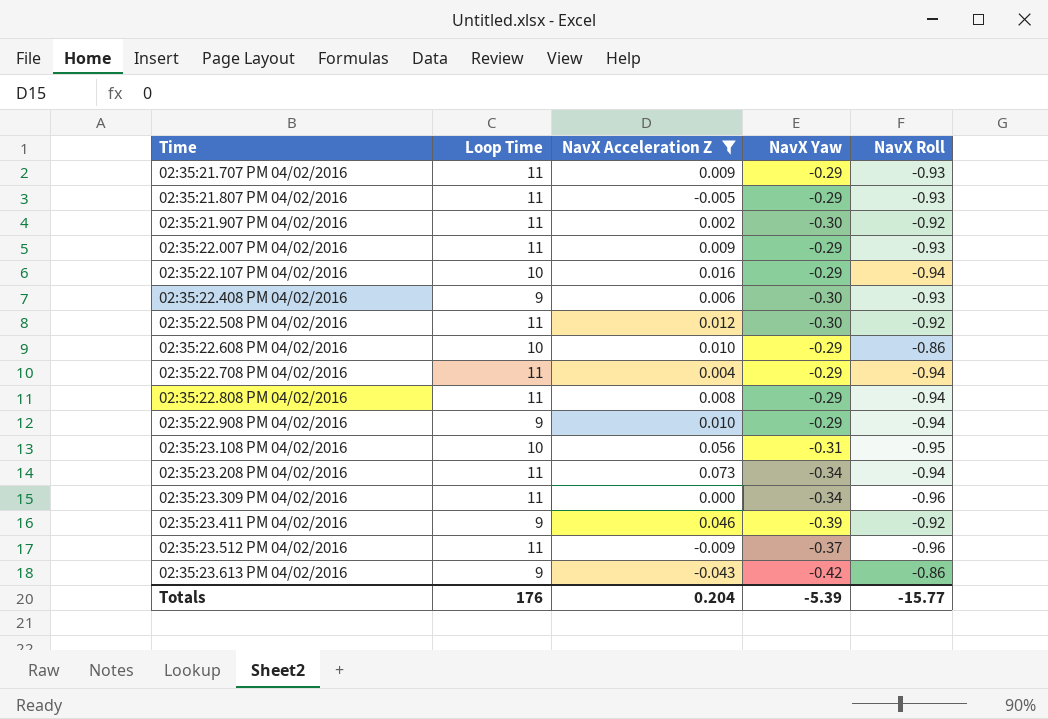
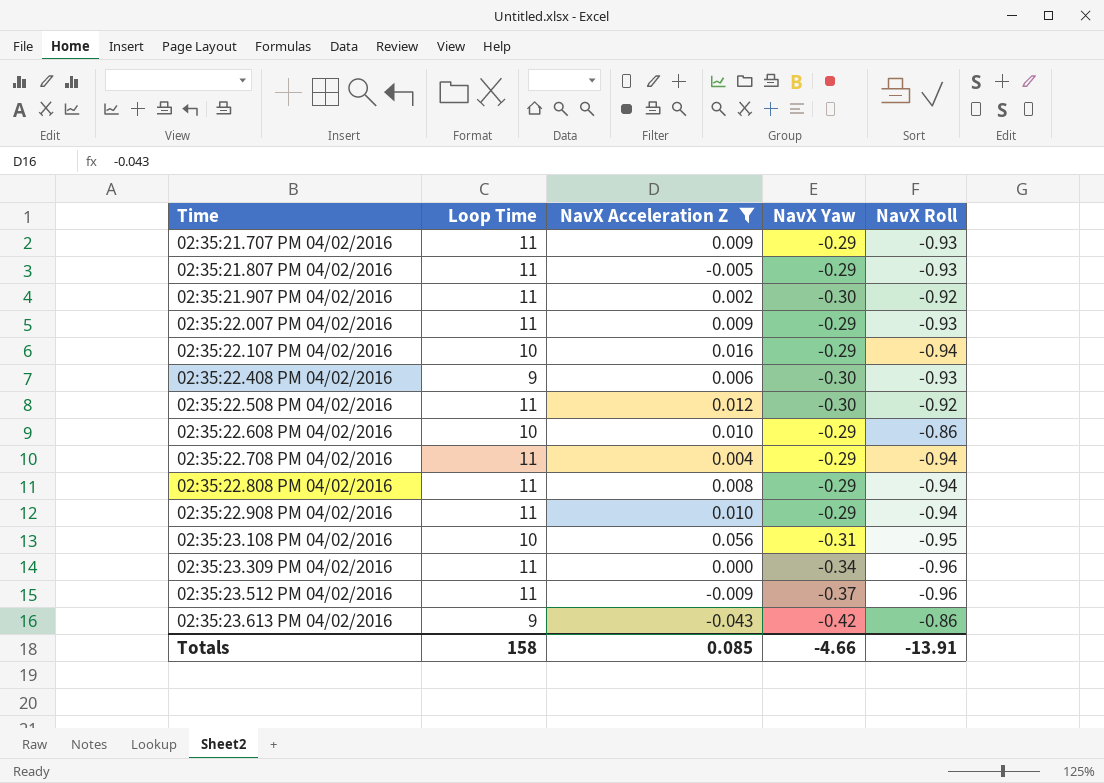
row 02:35:23.208 PM 04/02/2016: 11 | 0.073 | -0.34 | -0.94 -> none
row 02:35:23.411 PM 04/02/2016: 9 | 0.046 | -0.39 | -0.92 -> none
02:35:22.908 PM 04/02/2016 | Loop Time: 9 -> 11
Totals | Loop Time: 176 -> 158
Totals | NavX Acceleration Z: 0.204 -> 0.085
Totals | NavX Yaw: -5.39 -> -4.66
Totals | NavX Roll: -15.77 -> -13.91

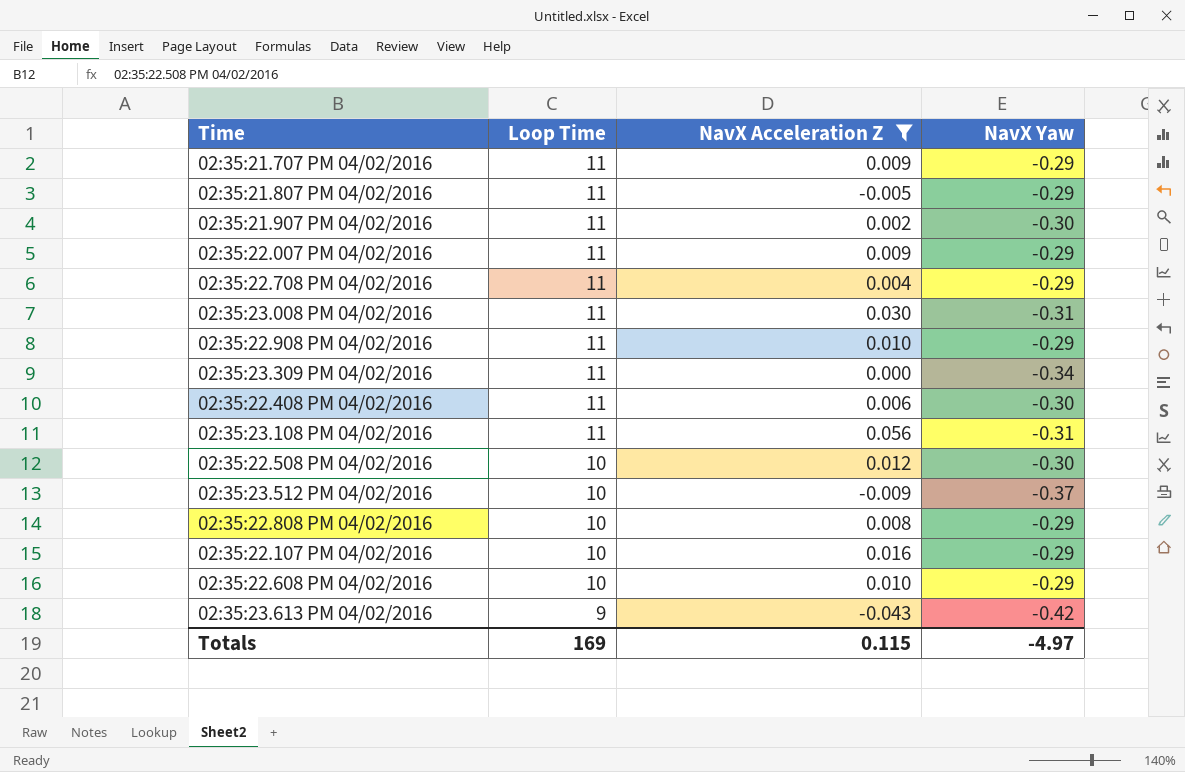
row order: Time ascending -> Loop Time descending
column NavX Roll | position: 5 -> none
row 02:35:23.008 PM 04/02/2016: none -> 11 | 0.030 | -0.31
02:35:22.408 PM 04/02/2016 | Loop Time: 9 -> 11
02:35:23.108 PM 04/02/2016 | Loop Time: 10 -> 11
02:35:22.508 PM 04/02/2016 | Loop Time: 11 -> 10
02:35:23.512 PM 04/02/2016 | Loop Time: 11 -> 10
02:35:22.808 PM 04/02/2016 | Loop Time: 11 -> 10
Totals | Loop Time: 158 -> 169
Totals | NavX Acceleration Z: 0.085 -> 0.115
Totals | NavX Yaw: -4.66 -> -4.97

